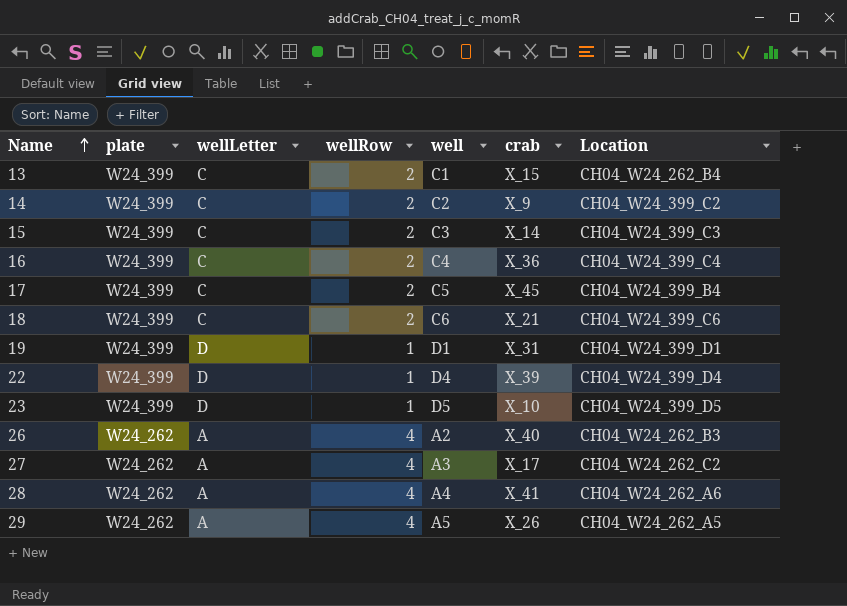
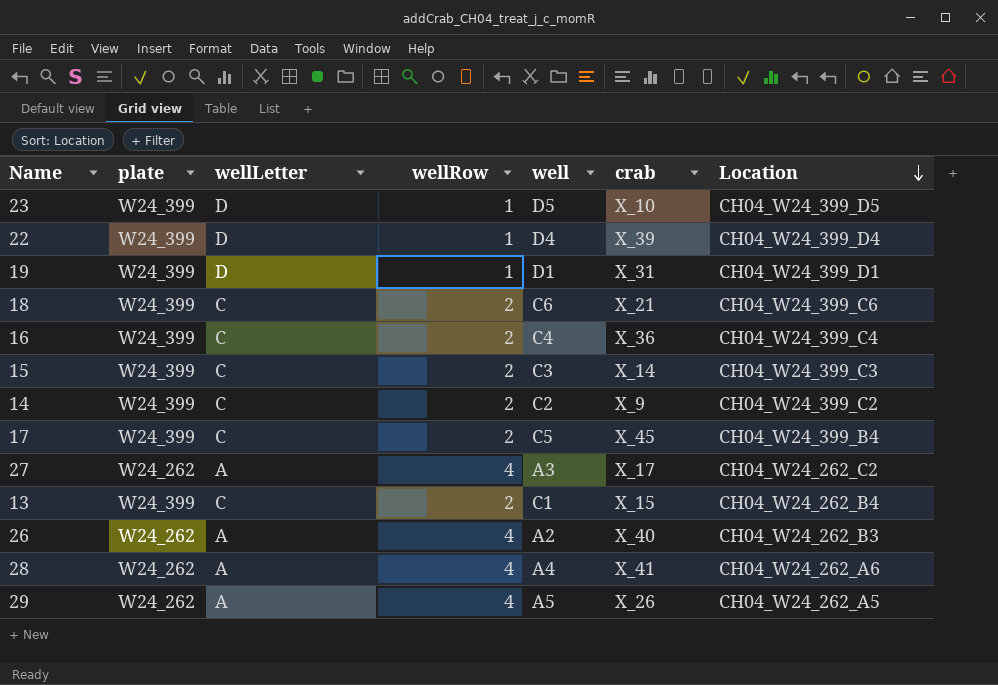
row order: Name ascending -> Location descending

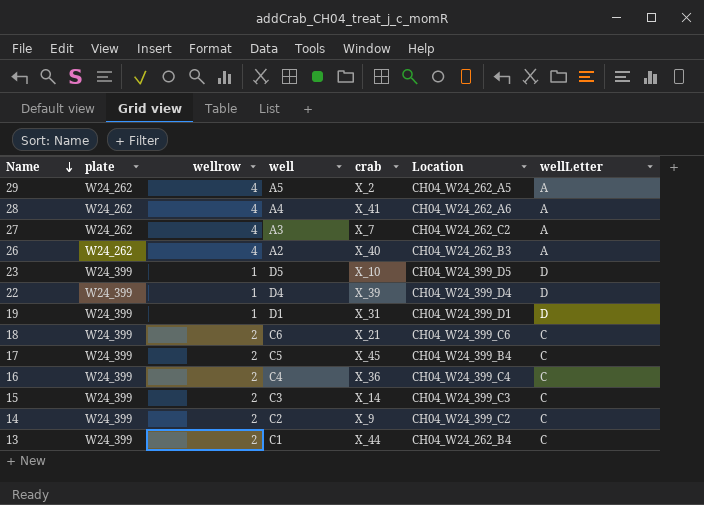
row order: Location descending -> Name descending
column name: wellRow -> wellrow
column wellLetter | position: 3 -> 7
29 | crab: X_26 -> X_2
27 | crab: X_17 -> X_7
13 | crab: X_15 -> X_44

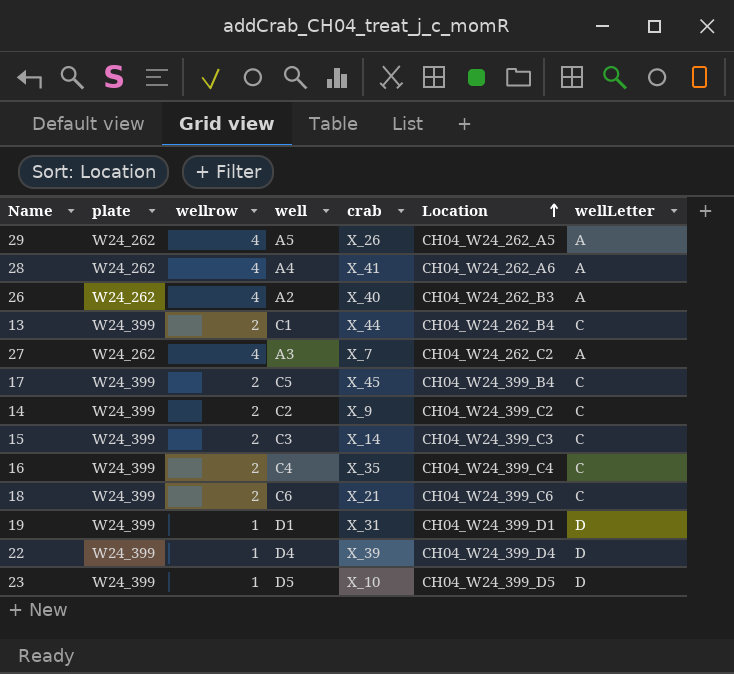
row order: Name descending -> Location ascending
29 | crab: X_2 -> X_26
16 | crab: X_36 -> X_35

